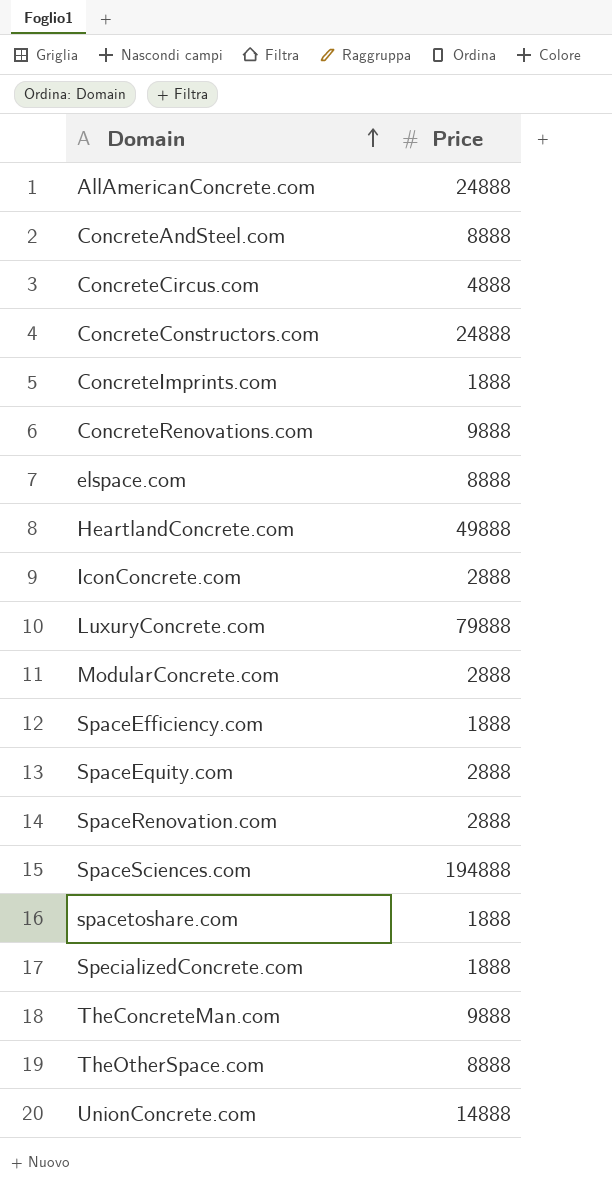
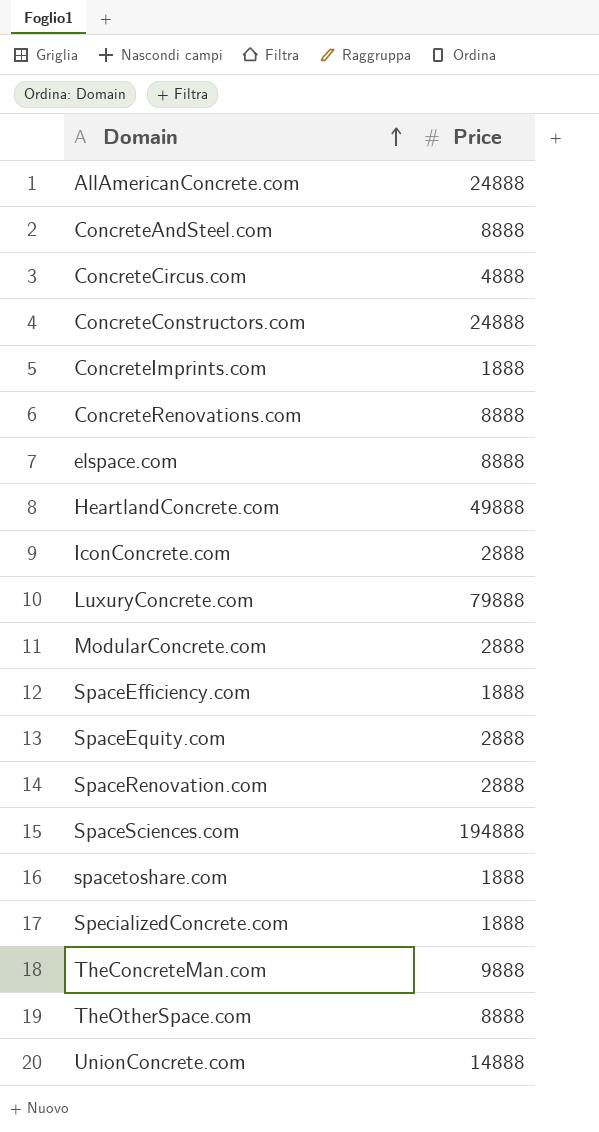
ConcreteRenovations.com | Price: 9888 -> 8888

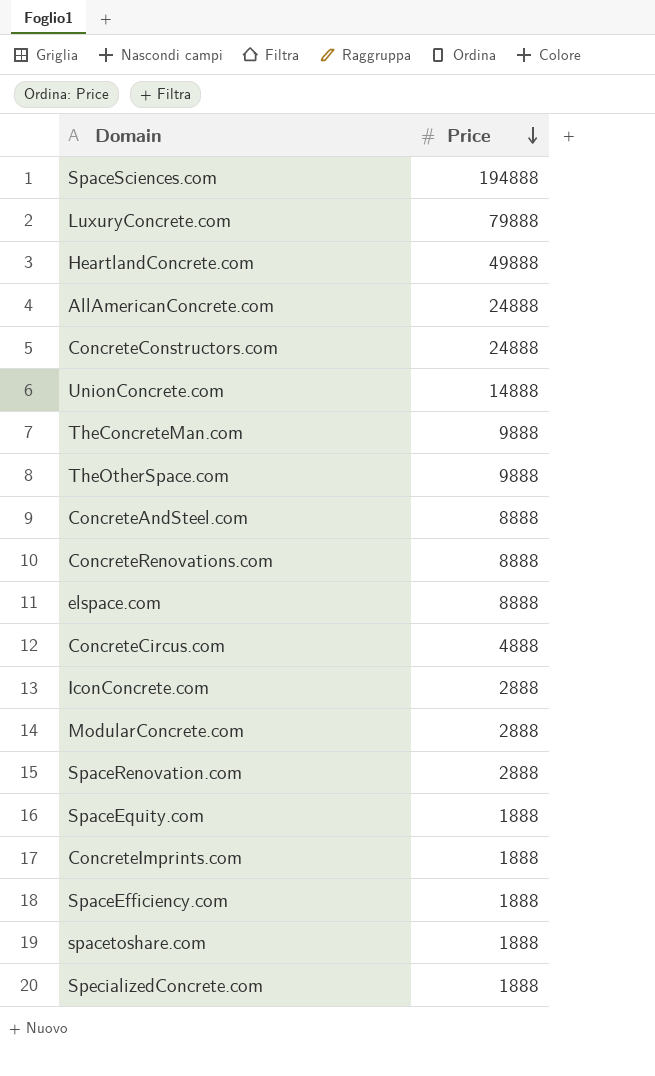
row order: Domain ascending -> Price descending
TheOtherSpace.com | Price: 8888 -> 9888
SpaceEquity.com | Price: 2888 -> 1888

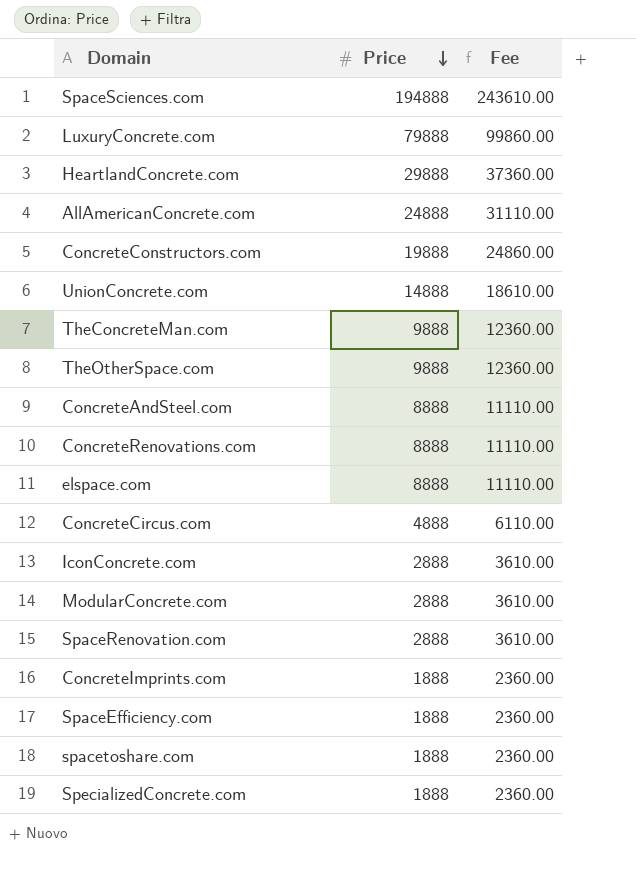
column Fee | formula: none -> [Price] * 1.25
row SpaceEquity.com: 1888 -> none
HeartlandConcrete.com | Price: 49888 -> 29888
ConcreteConstructors.com | Price: 24888 -> 19888

